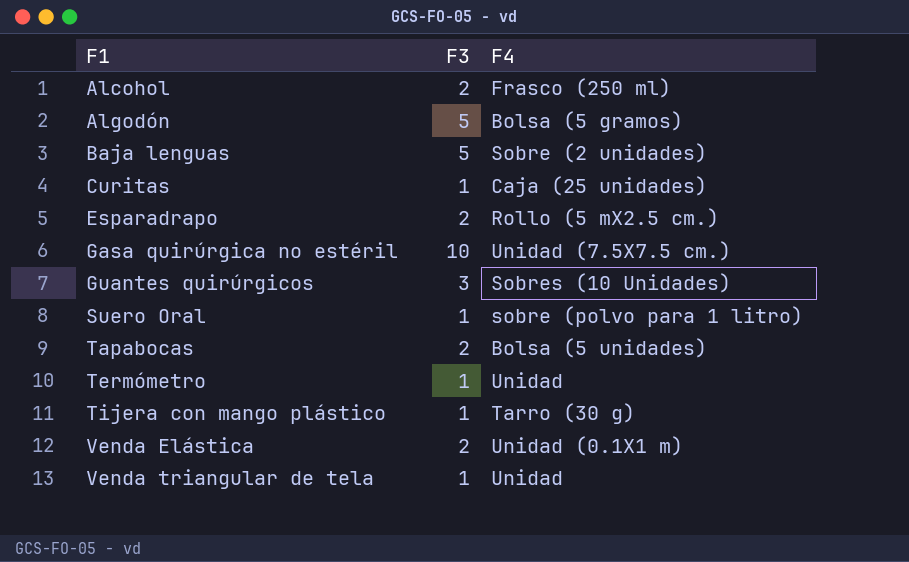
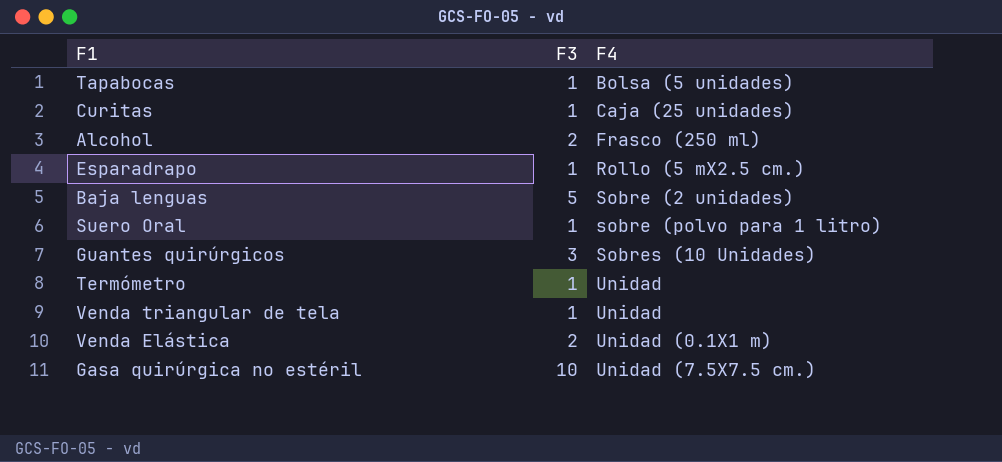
row order: F1 ascending -> F4 ascending
row Algodón: 5 | Bolsa (5 gramos) -> none
row Tijera con mango plástico: 1 | Tarro (30 g) -> none
Tapabocas | F3: 2 -> 1
Esparadrapo | F3: 2 -> 1

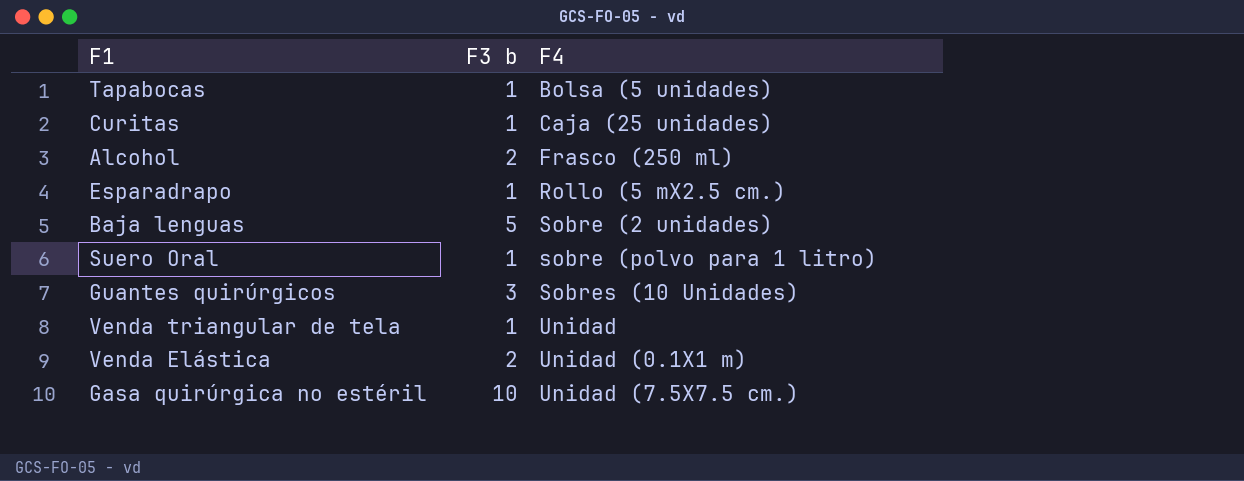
column name: F3 -> F3 b
row Termómetro: 1 | Unidad -> none

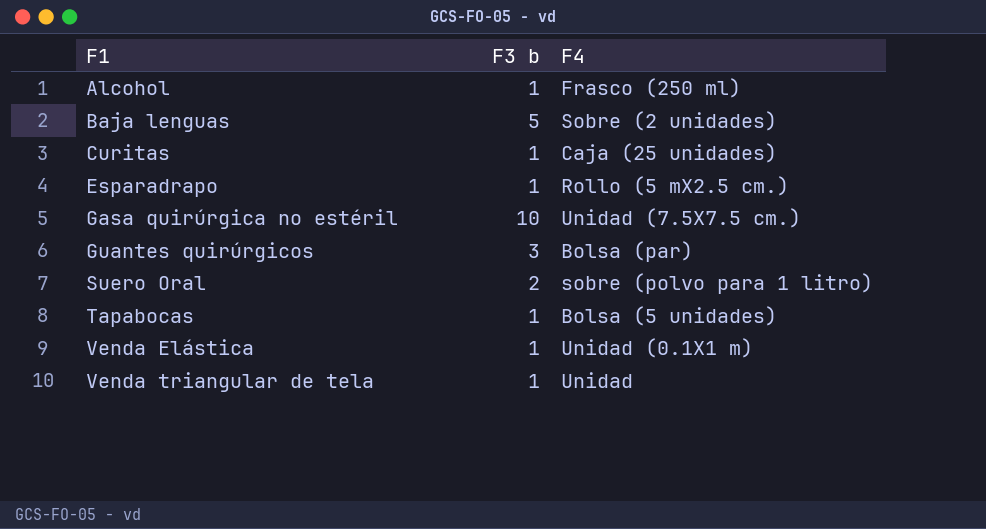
row order: F4 ascending -> F1 ascending
Alcohol | F3 b: 2 -> 1
Guantes quirúrgicos | F4: Sobres (10 Unidades) -> Bolsa (par)
Suero Oral | F3 b: 1 -> 2
Venda Elástica | F3 b: 2 -> 1

